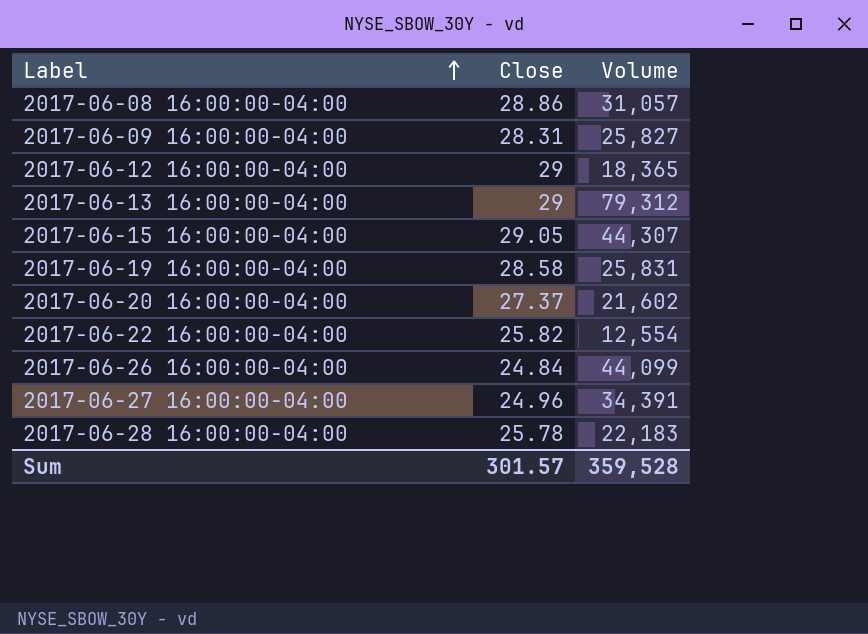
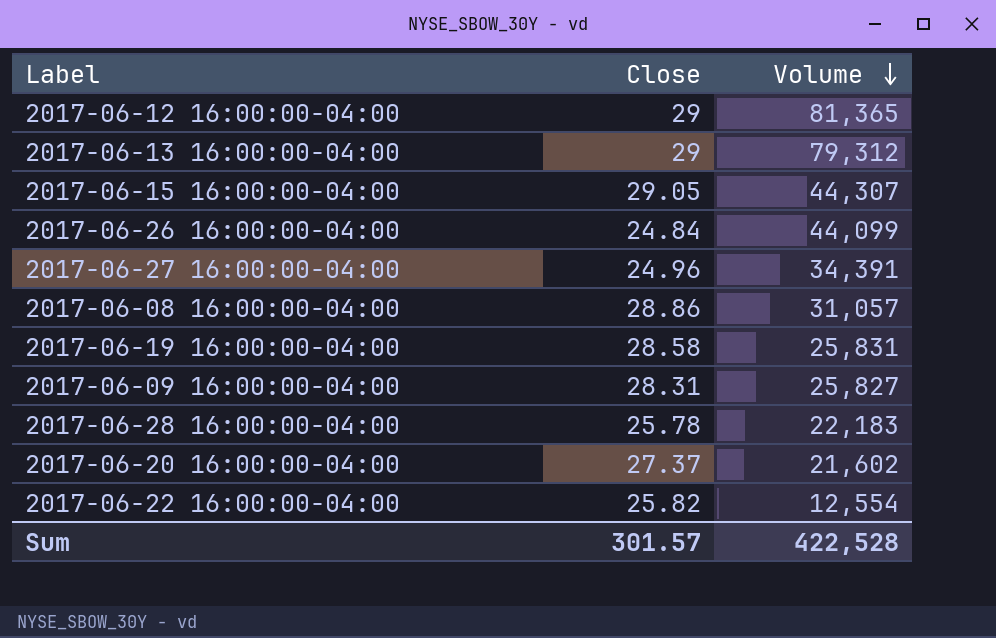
row order: Label ascending -> Volume descending
2017-06-12 16:00:00-04:00 | Volume: 18,365 -> 81,365
Sum | Volume: 359,528 -> 422,528

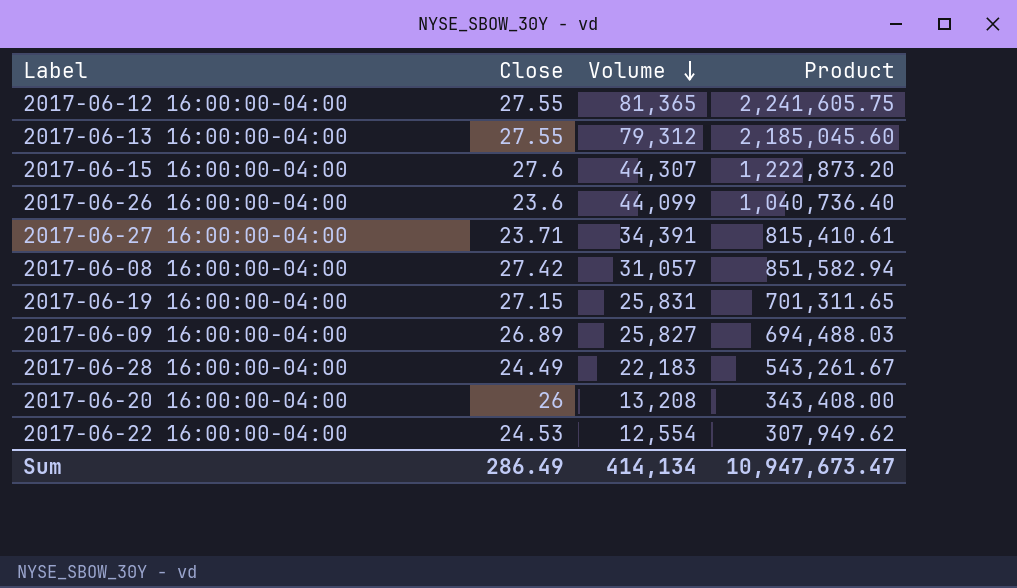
column Product | formula: none -> [Close] * [Volume]
2017-06-12 16:00:00-04:00 | Close: 29 -> 27.55
2017-06-13 16:00:00-04:00 | Close: 29 -> 27.55
2017-06-15 16:00:00-04:00 | Close: 29.05 -> 27.6
2017-06-26 16:00:00-04:00 | Close: 24.84 -> 23.6
2017-06-27 16:00:00-04:00 | Close: 24.96 -> 23.71
2017-06-08 16:00:00-04:00 | Close: 28.86 -> 27.42
2017-06-19 16:00:00-04:00 | Close: 28.58 -> 27.15
2017-06-09 16:00:00-04:00 | Close: 28.31 -> 26.89
2017-06-28 16:00:00-04:00 | Close: 25.78 -> 24.49
2017-06-20 16:00:00-04:00 | Close: 27.37 -> 26
2017-06-20 16:00:00-04:00 | Volume: 21,602 -> 13,208
2017-06-22 16:00:00-04:00 | Close: 25.82 -> 24.53
Sum | Close: 301.57 -> 286.49
Sum | Volume: 422,528 -> 414,134

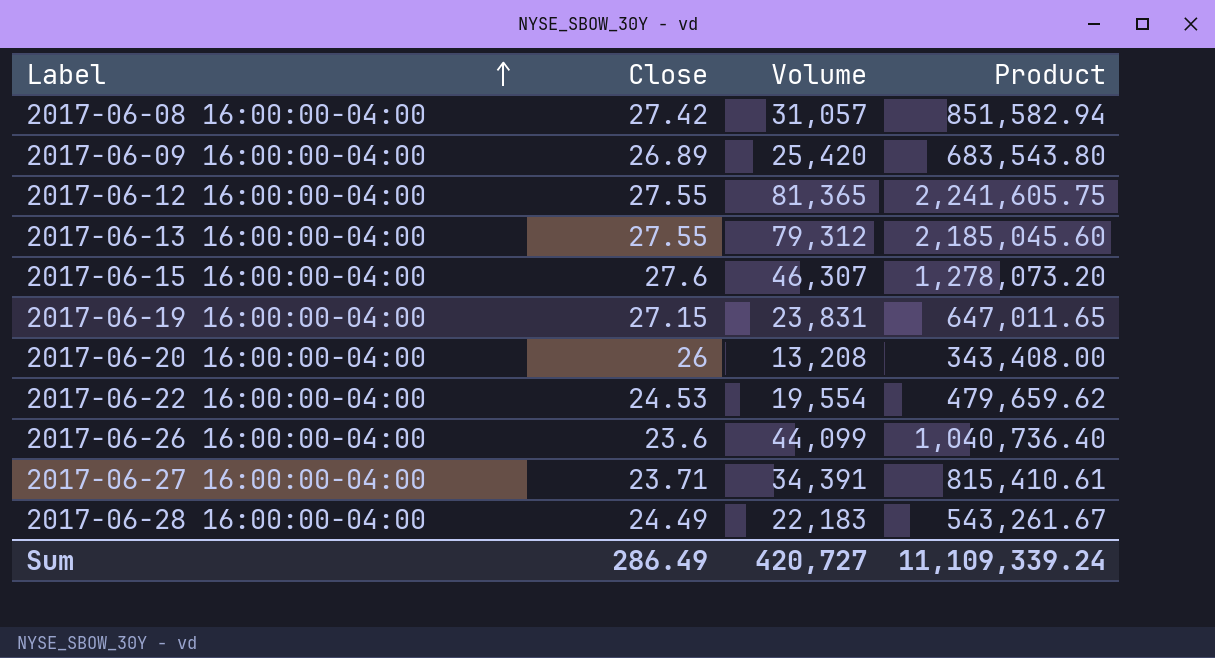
row order: Volume descending -> Label ascending
2017-06-09 16:00:00-04:00 | Volume: 25,827 -> 25,420
2017-06-09 16:00:00-04:00 | Product: 694,488.03 -> 683,543.80
2017-06-15 16:00:00-04:00 | Volume: 44,307 -> 46,307
2017-06-15 16:00:00-04:00 | Product: 1,222,873.20 -> 1,278,073.20
2017-06-19 16:00:00-04:00 | Volume: 25,831 -> 23,831
2017-06-19 16:00:00-04:00 | Product: 701,311.65 -> 647,011.65
2017-06-22 16:00:00-04:00 | Volume: 12,554 -> 19,554
2017-06-22 16:00:00-04:00 | Product: 307,949.62 -> 479,659.62
Sum | Volume: 414,134 -> 420,727
Sum | Product: 10,947,673.47 -> 11,109,339.24

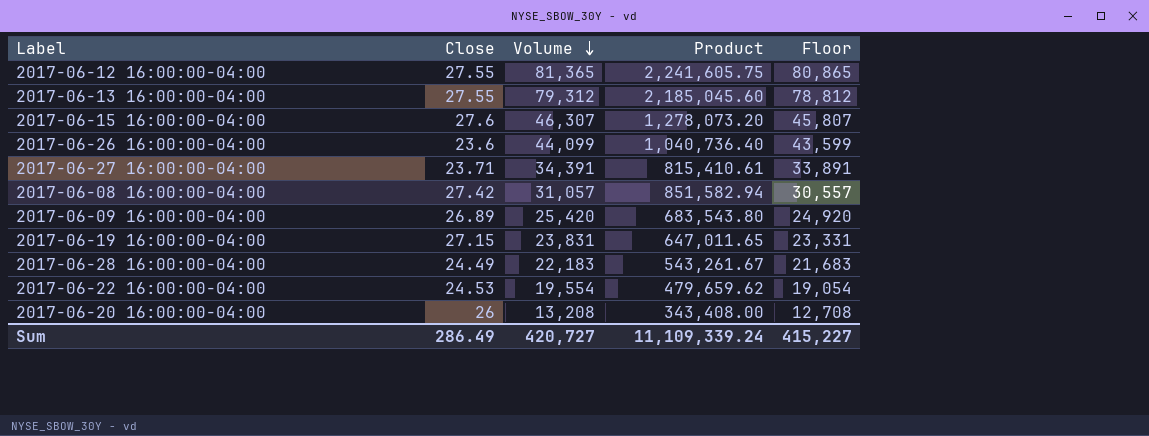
row order: Label ascending -> Volume descending
column Floor | formula: none -> [Volume] - 500

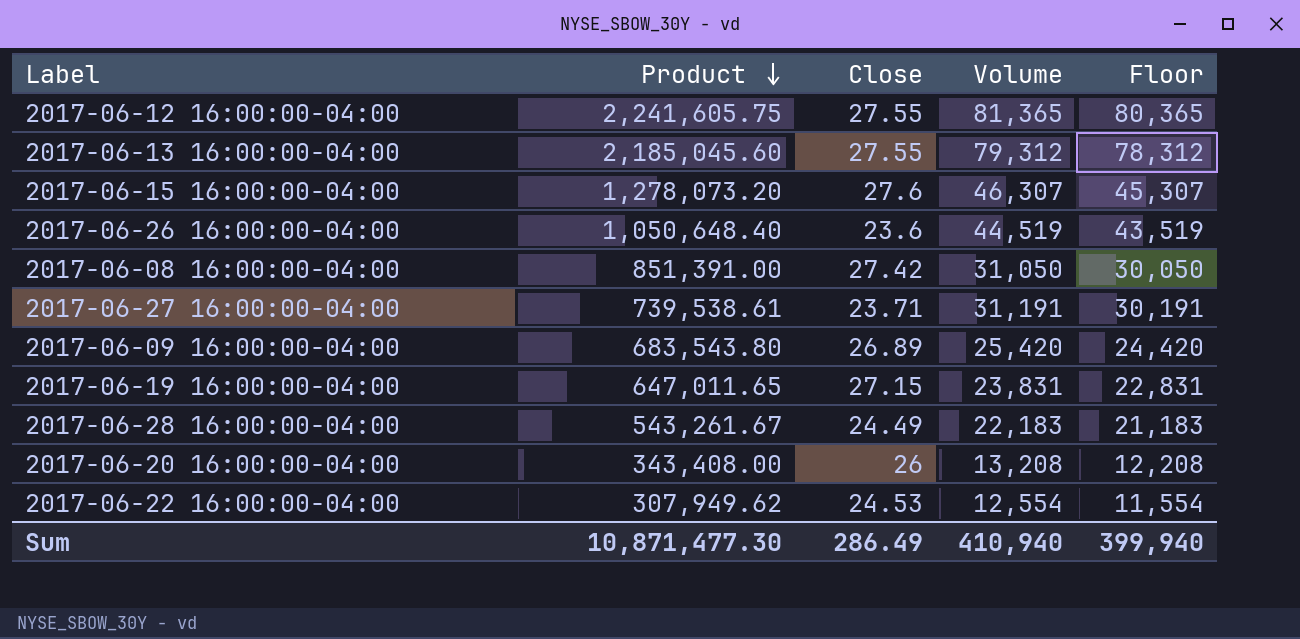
row order: Volume descending -> Product descending
column Product | position: 4 -> 2
column Floor | formula: [Volume] - 500 -> [Volume] - 1000
2017-06-26 16:00:00-04:00 | Product: 1,040,736.40 -> 1,050,648.40
2017-06-26 16:00:00-04:00 | Volume: 44,099 -> 44,519
2017-06-08 16:00:00-04:00 | Product: 851,582.94 -> 851,391.00
2017-06-08 16:00:00-04:00 | Volume: 31,057 -> 31,050
2017-06-27 16:00:00-04:00 | Product: 815,410.61 -> 739,538.61
2017-06-27 16:00:00-04:00 | Volume: 34,391 -> 31,191
2017-06-22 16:00:00-04:00 | Product: 479,659.62 -> 307,949.62
2017-06-22 16:00:00-04:00 | Volume: 19,554 -> 12,554
Sum | Product: 11,109,339.24 -> 10,871,477.30
Sum | Volume: 420,727 -> 410,940
Sum | Floor: 415,227 -> 399,940

